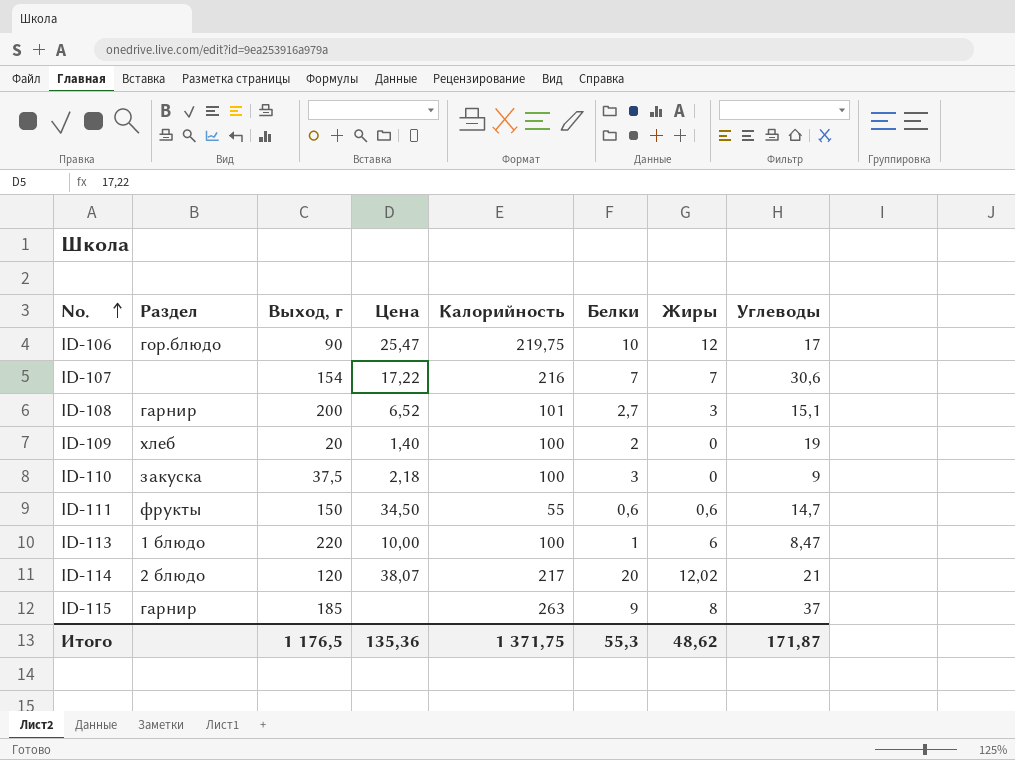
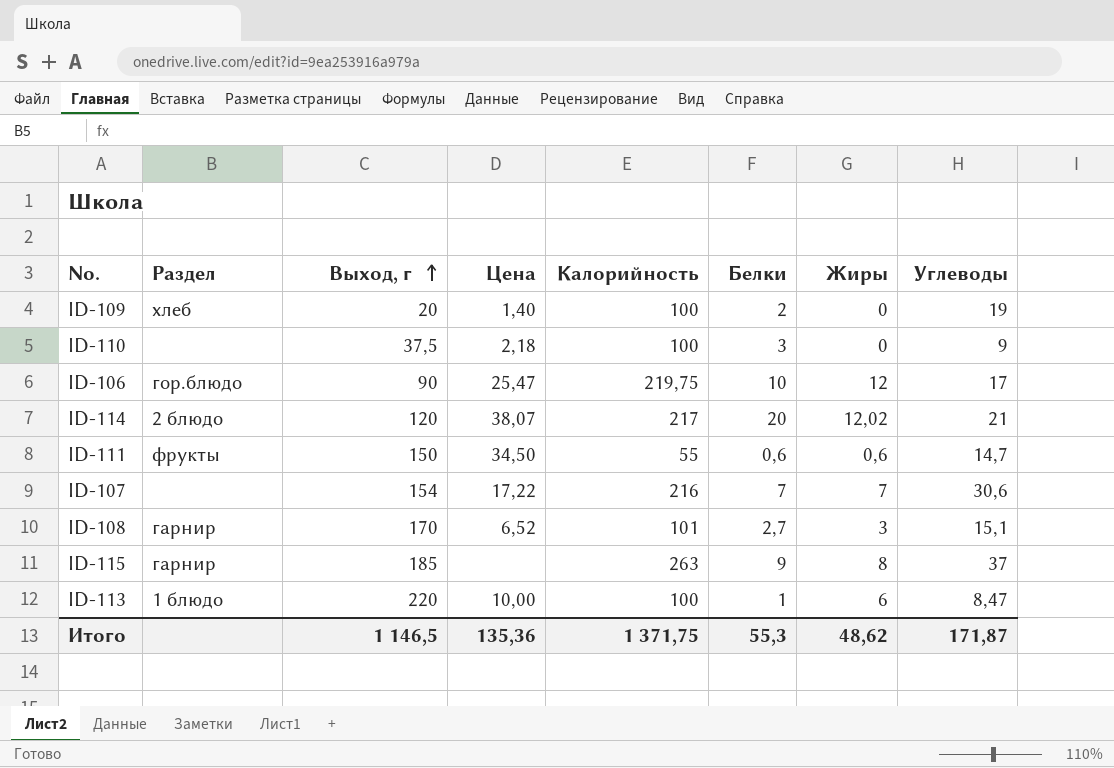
row order: No. ascending -> Выход, г ascending
ID-110 | Раздел: закуска -> none
ID-108 | Выход, г: 200 -> 170
Итого | Выход, г: 1 176,5 -> 1 146,5

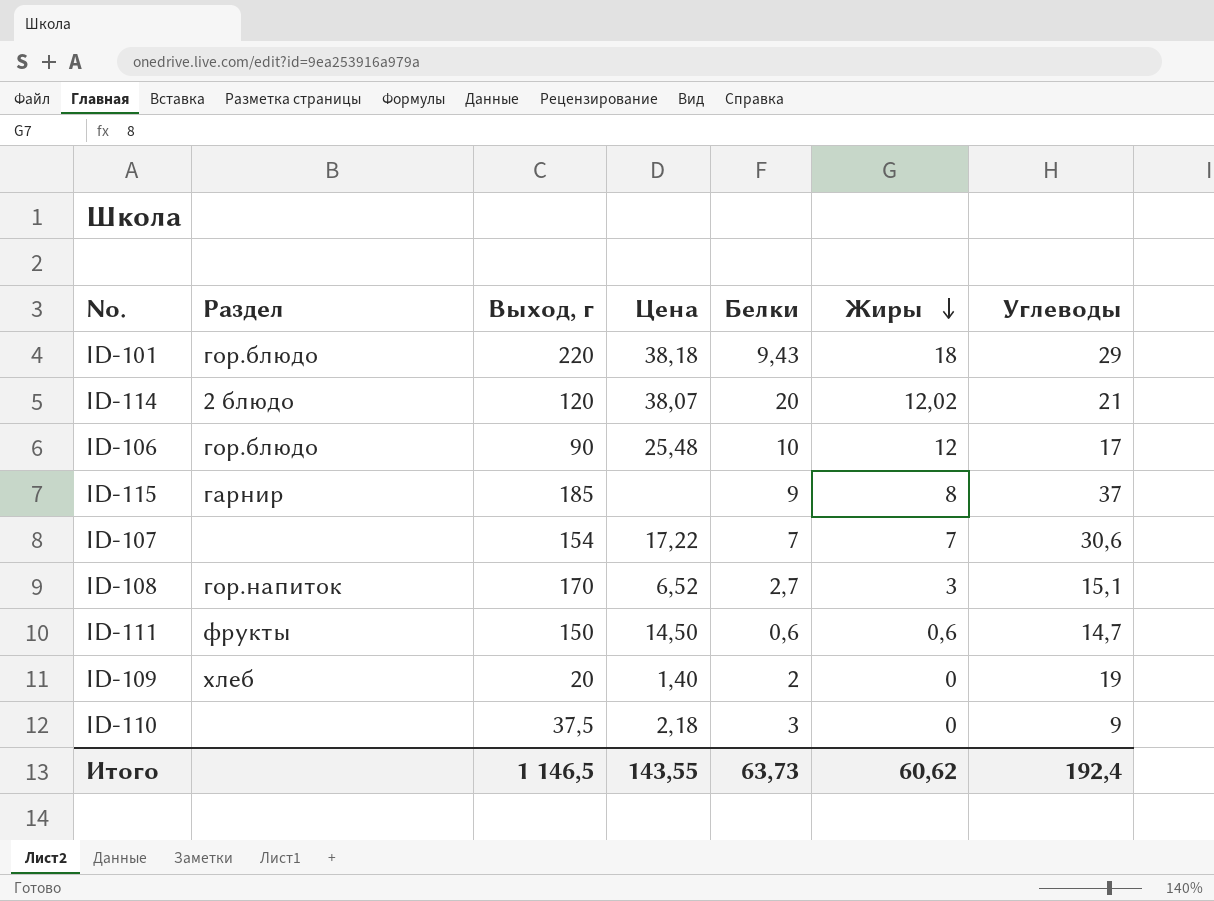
row order: Выход, г ascending -> Жиры descending
column Калорийность | position: 5 -> none
row ID-113: 1 блюдо | 220 | 10,00 | 100 | 1 | 6 | 8,47 -> none
row ID-101: none -> гор.блюдо | 220 | 38,18 | 9,43 | 18 | 29
ID-106 | Цена: 25,47 -> 25,48
ID-108 | Раздел: гарнир -> гор.напиток
ID-111 | Цена: 34,50 -> 14,50
Итого | Цена: 135,36 -> 143,55
Итого | Белки: 55,3 -> 63,73
Итого | Жиры: 48,62 -> 60,62
Итого | Углеводы: 171,87 -> 192,4

